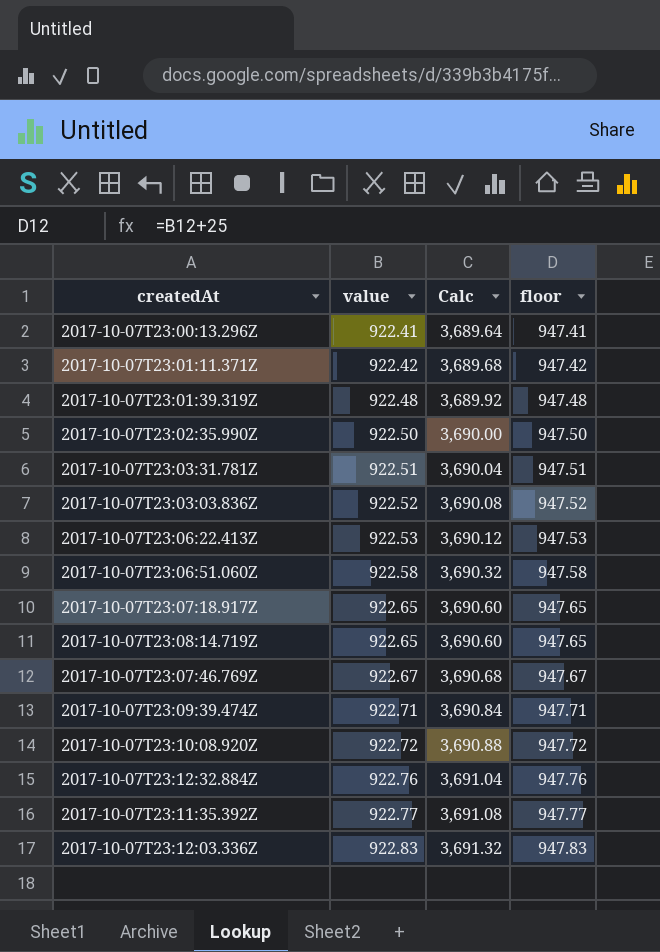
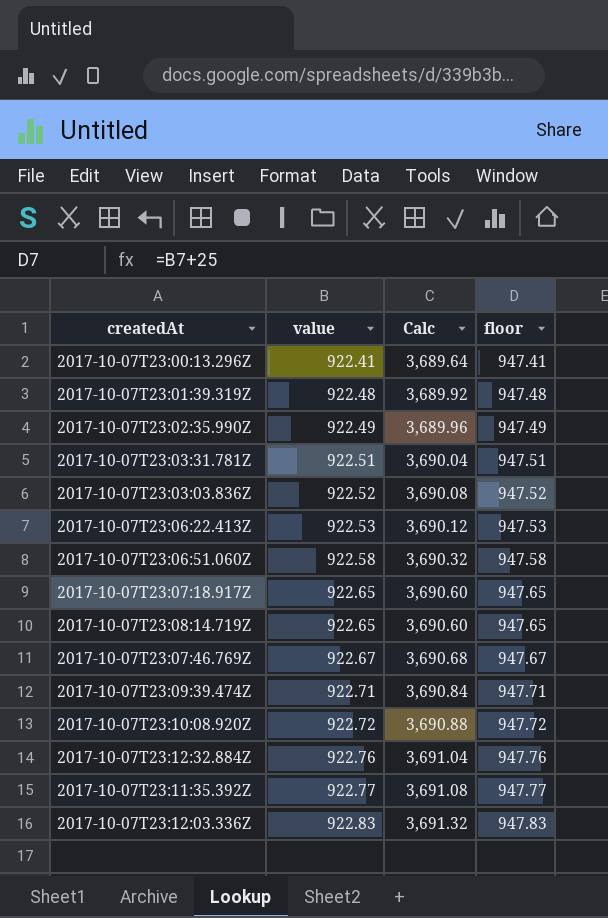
row 2017-10-07T23:01:11.371Z: 922.42 | 3,689.68 | 947.42 -> none
2017-10-07T23:02:35.990Z | value: 922.50 -> 922.49
2017-10-07T23:02:35.990Z | Calc: 3,690.00 -> 3,689.96
2017-10-07T23:02:35.990Z | floor: 947.50 -> 947.49

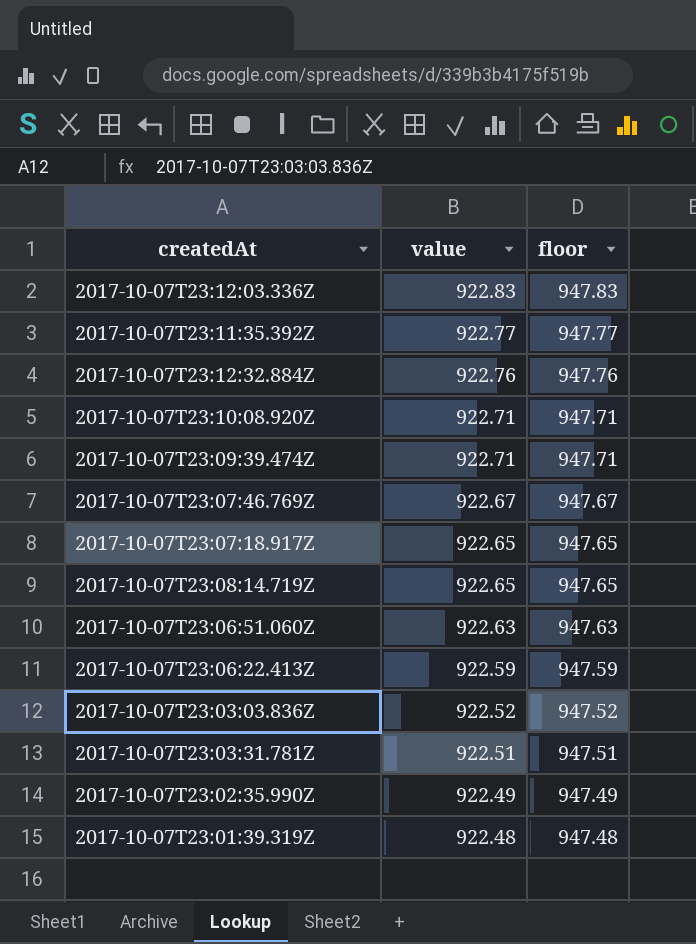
row order: value ascending -> value descending
column Calc | formula: [value] * 4 -> none
row 2017-10-07T23:00:13.296Z: 922.41 | 3,689.64 | 947.41 -> none
2017-10-07T23:10:08.920Z | value: 922.72 -> 922.71
2017-10-07T23:10:08.920Z | floor: 947.72 -> 947.71
2017-10-07T23:06:51.060Z | value: 922.58 -> 922.63
2017-10-07T23:06:51.060Z | floor: 947.58 -> 947.63
2017-10-07T23:06:22.413Z | value: 922.53 -> 922.59
2017-10-07T23:06:22.413Z | floor: 947.53 -> 947.59

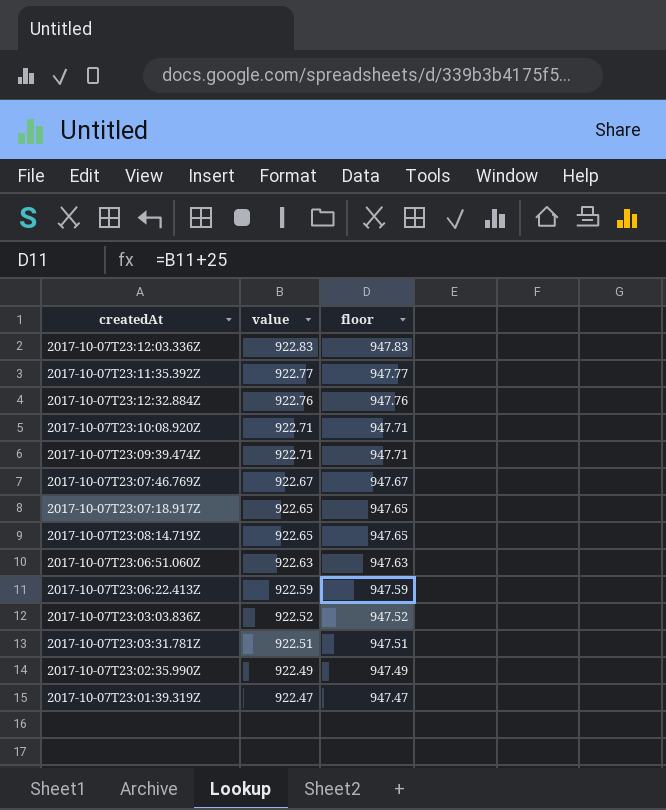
2017-10-07T23:01:39.319Z | value: 922.48 -> 922.47
2017-10-07T23:01:39.319Z | floor: 947.48 -> 947.47

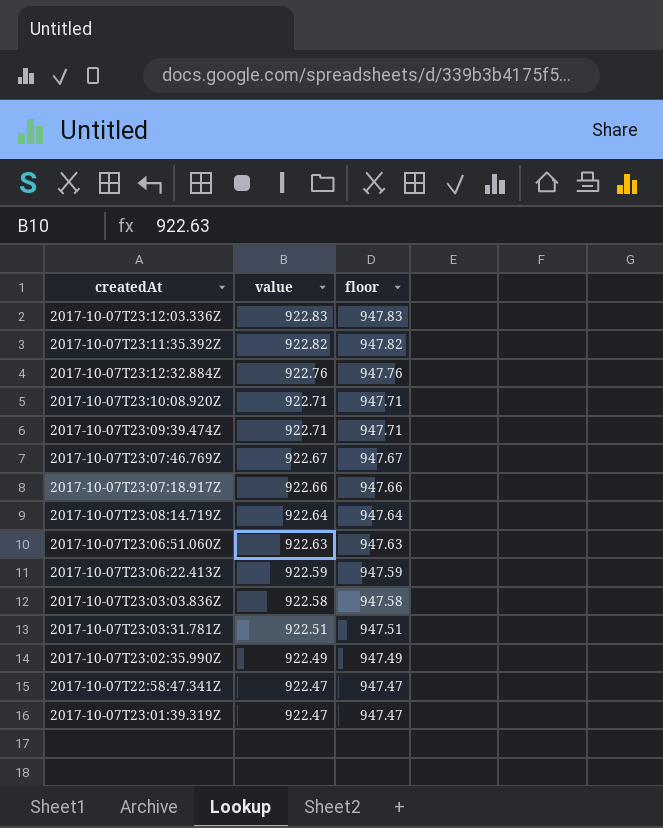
2017-10-07T23:11:35.392Z | value: 922.77 -> 922.82
2017-10-07T23:11:35.392Z | floor: 947.77 -> 947.82
2017-10-07T23:07:18.917Z | value: 922.65 -> 922.66
2017-10-07T23:07:18.917Z | floor: 947.65 -> 947.66
2017-10-07T23:08:14.719Z | value: 922.65 -> 922.64
2017-10-07T23:08:14.719Z | floor: 947.65 -> 947.64
2017-10-07T23:03:03.836Z | value: 922.52 -> 922.58
2017-10-07T23:03:03.836Z | floor: 947.52 -> 947.58
row 2017-10-07T22:58:47.341Z: none -> 922.47 | 947.47

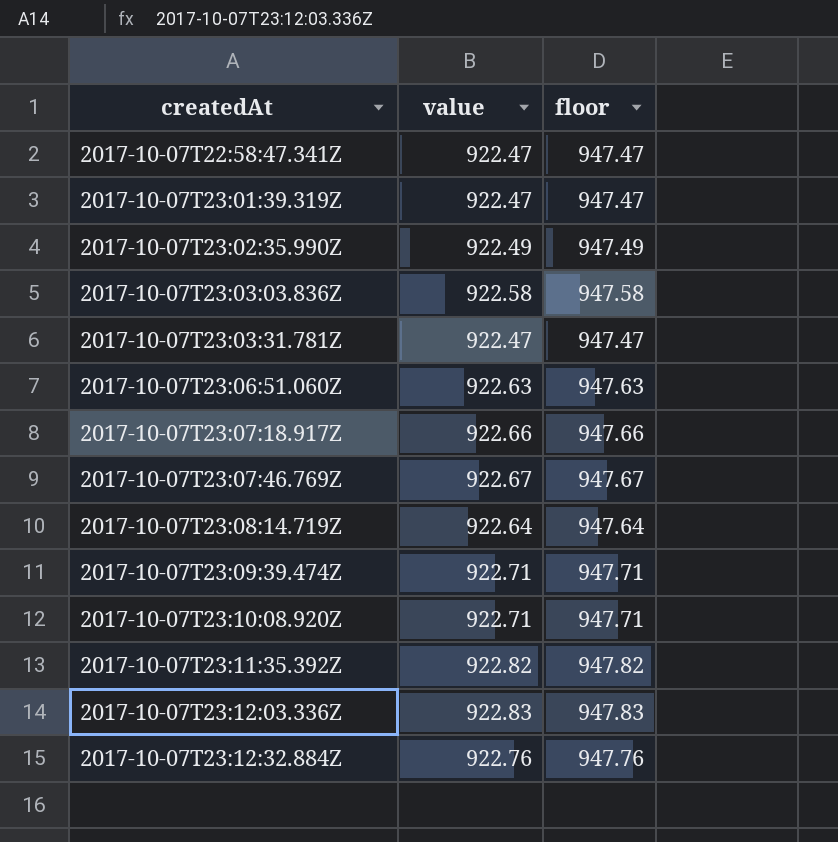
row order: value descending -> createdAt ascending
row 2017-10-07T23:06:22.413Z: 922.59 | 947.59 -> none
2017-10-07T23:03:31.781Z | value: 922.51 -> 922.47
2017-10-07T23:03:31.781Z | floor: 947.51 -> 947.47

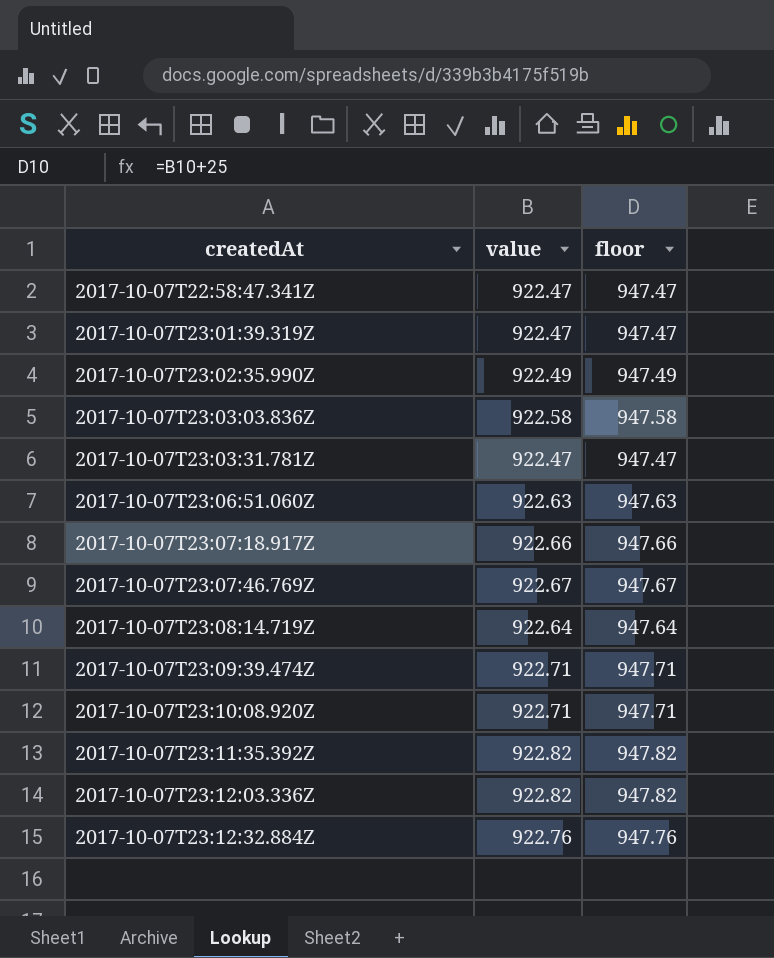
2017-10-07T23:12:03.336Z | value: 922.83 -> 922.82
2017-10-07T23:12:03.336Z | floor: 947.83 -> 947.82

